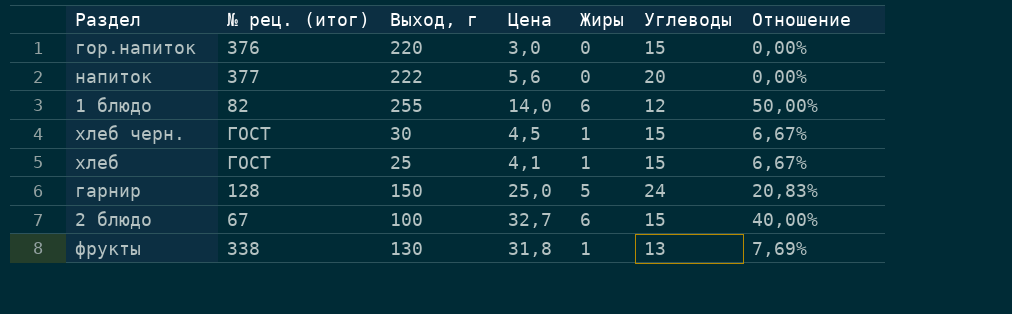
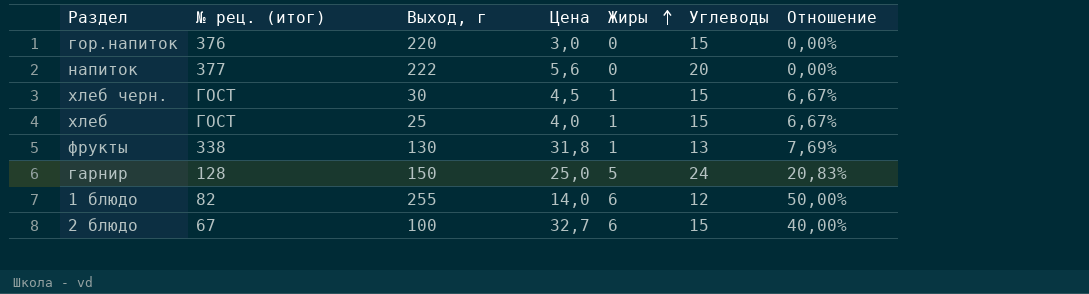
row order: none -> Жиры ascending
хлеб | Цена: 4,1 -> 4,0

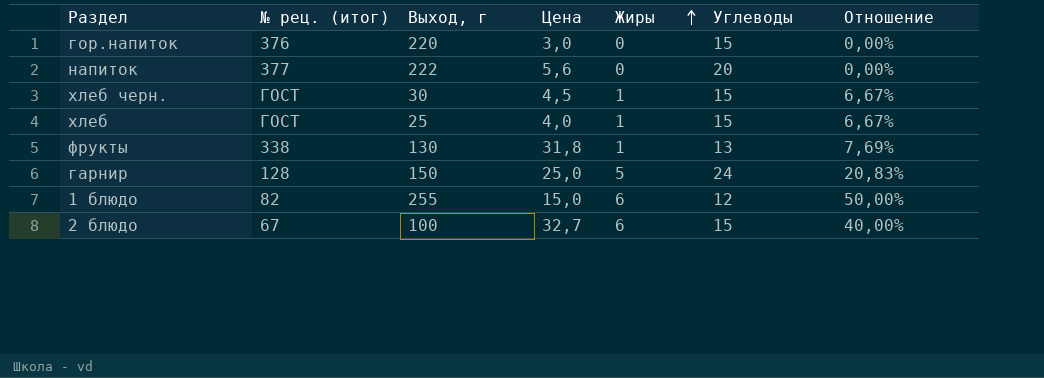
1 блюдо | Цена: 14,0 -> 15,0

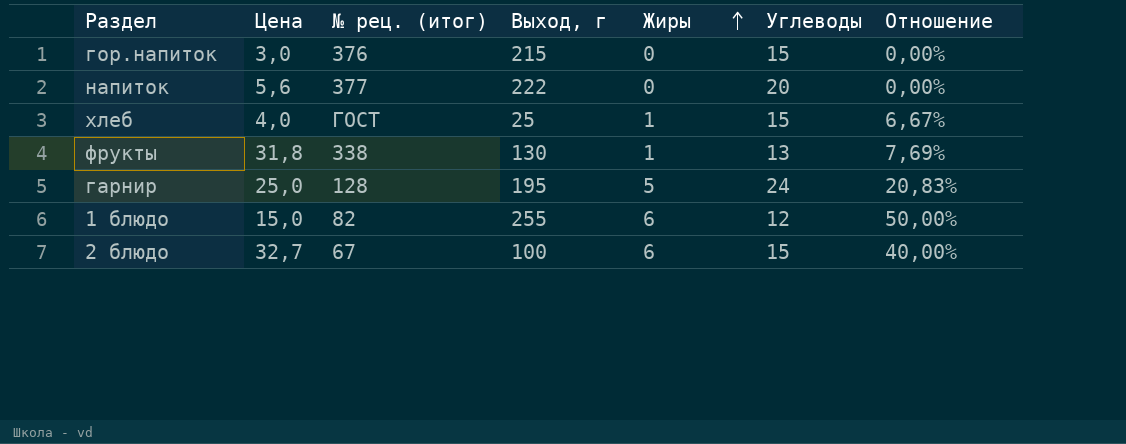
column Цена | position: 4 -> 2
row хлеб черн.: ГОСТ | 30 | 4,5 | 1 | 15 | 6,67% -> none
гор.напиток | Выход, г: 220 -> 215
гарнир | Выход, г: 150 -> 195

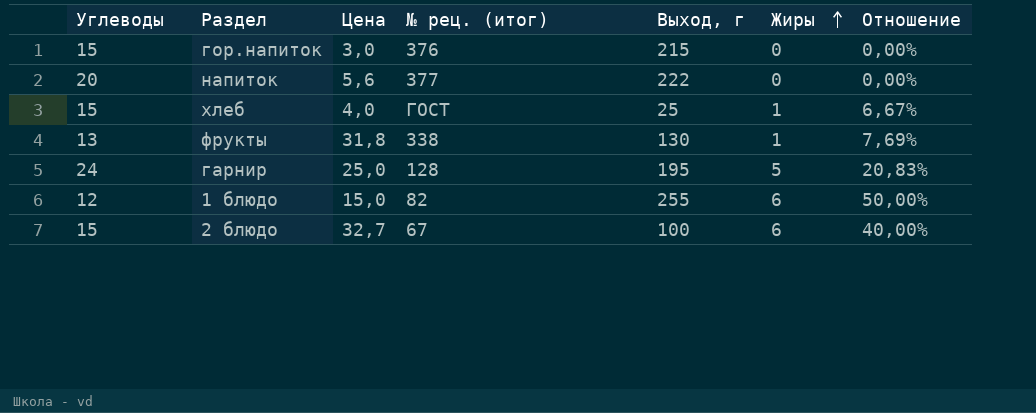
column Углеводы | position: 6 -> 1

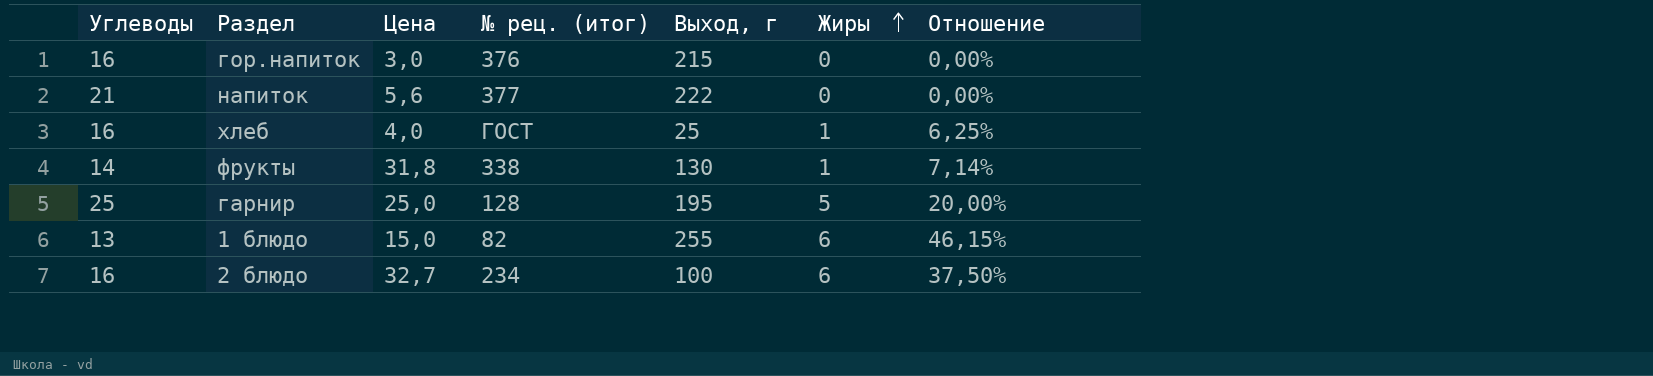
гор.напиток | Углеводы: 15 -> 16
напиток | Углеводы: 20 -> 21
хлеб | Углеводы: 15 -> 16
хлеб | Отношение: 6,67% -> 6,25%
фрукты | Углеводы: 13 -> 14
фрукты | Отношение: 7,69% -> 7,14%
гарнир | Углеводы: 24 -> 25
гарнир | Отношение: 20,83% -> 20,00%
1 блюдо | Углеводы: 12 -> 13
1 блюдо | Отношение: 50,00% -> 46,15%
2 блюдо | Углеводы: 15 -> 16
2 блюдо | № рец. (итог): 67 -> 234
2 блюдо | Отношение: 40,00% -> 37,50%

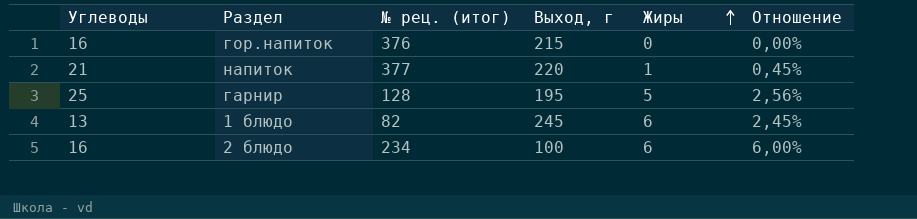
column Цена | position: 3 -> none
column Отношение | formula: [Жиры] / [Углеводы] -> [Жиры] / [Выход, г]
row хлеб: 16 | 4,0 | ГОСТ | 25 | 1 | 6,25% -> none
row фрукты: 14 | 31,8 | 338 | 130 | 1 | 7,14% -> none
напиток | Выход, г: 222 -> 220
напиток | Жиры: 0 -> 1
1 блюдо | Выход, г: 255 -> 245

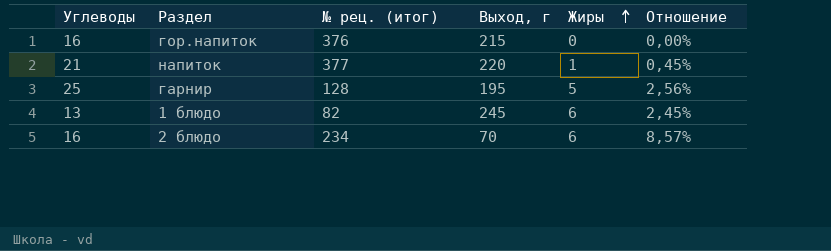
2 блюдо | Выход, г: 100 -> 70
2 блюдо | Отношение: 6,00% -> 8,57%

